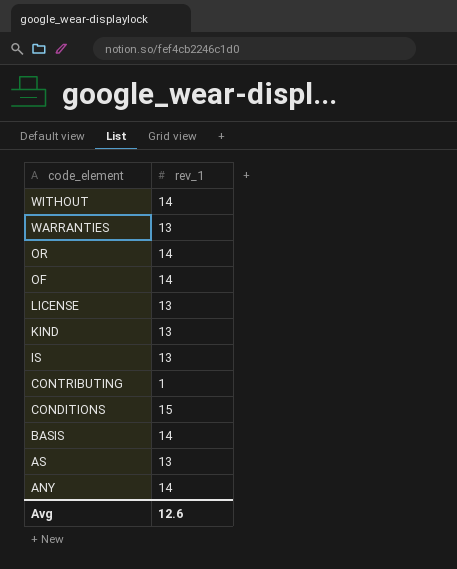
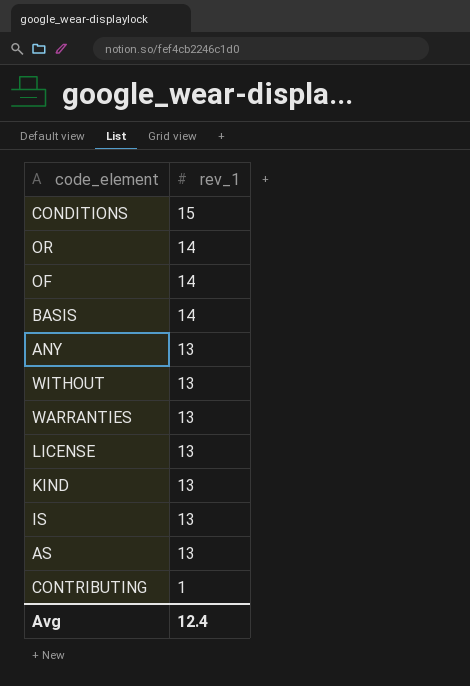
row order: code_element descending -> rev_1 descending
ANY | rev_1: 14 -> 13
WITHOUT | rev_1: 14 -> 13
Avg | rev_1: 12.6 -> 12.4

